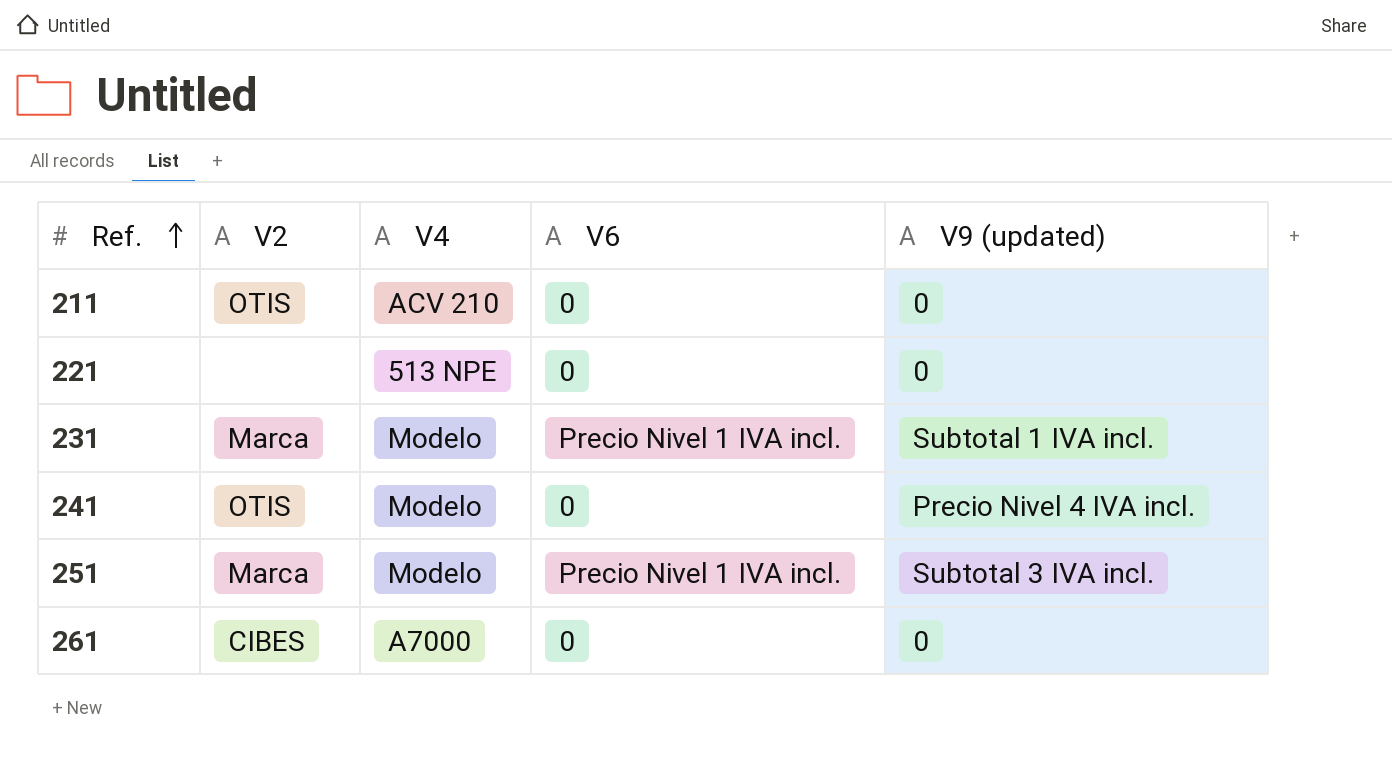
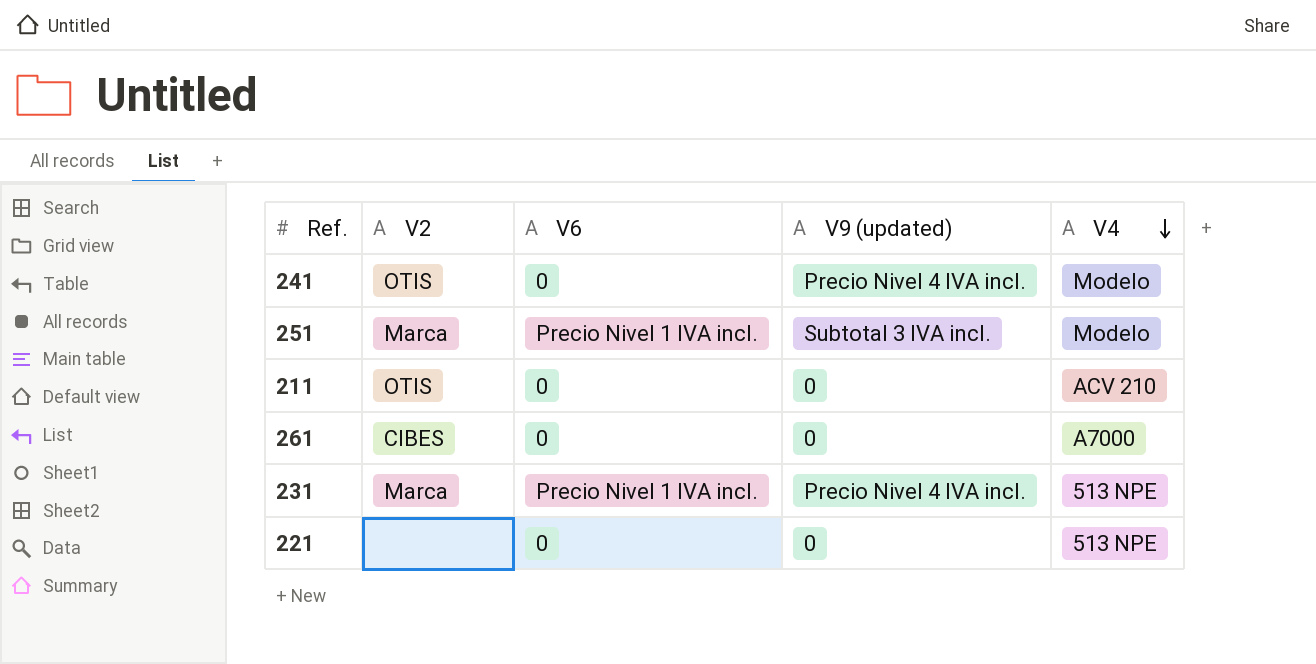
row order: Ref. ascending -> V4 descending
column V4 | position: 3 -> 5
231 | V9 (updated): Subtotal 1 IVA incl. -> Precio Nivel 4 IVA incl.
231 | V4: Modelo -> 513 NPE

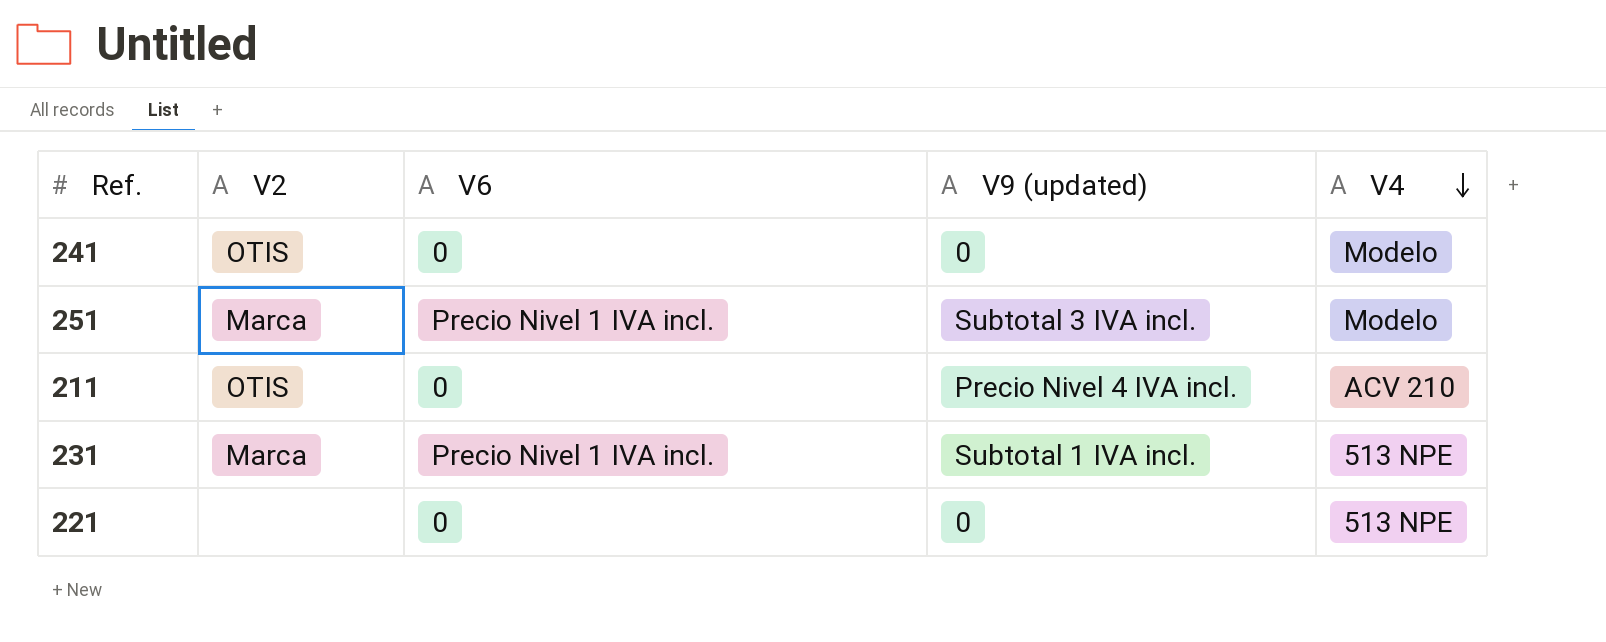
row 261: CIBES | 0 | 0 | A7000 -> none
241 | V9 (updated): Precio Nivel 4 IVA incl. -> 0
211 | V9 (updated): 0 -> Precio Nivel 4 IVA incl.
231 | V9 (updated): Precio Nivel 4 IVA incl. -> Subtotal 1 IVA incl.

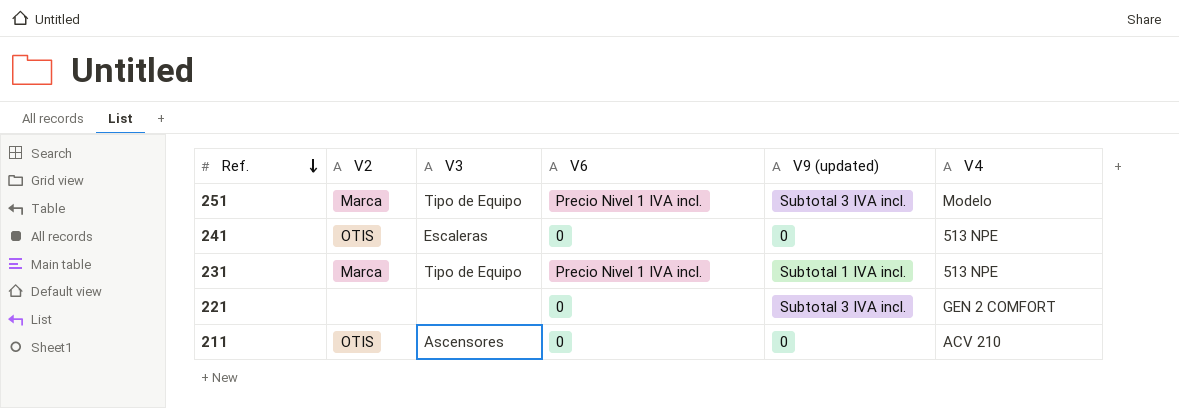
row order: V4 descending -> Ref. descending
column V3 | position: none -> 3
241 | V4: Modelo -> 513 NPE
221 | V9 (updated): 0 -> Subtotal 3 IVA incl.
221 | V4: 513 NPE -> GEN 2 COMFORT
211 | V9 (updated): Precio Nivel 4 IVA incl. -> 0

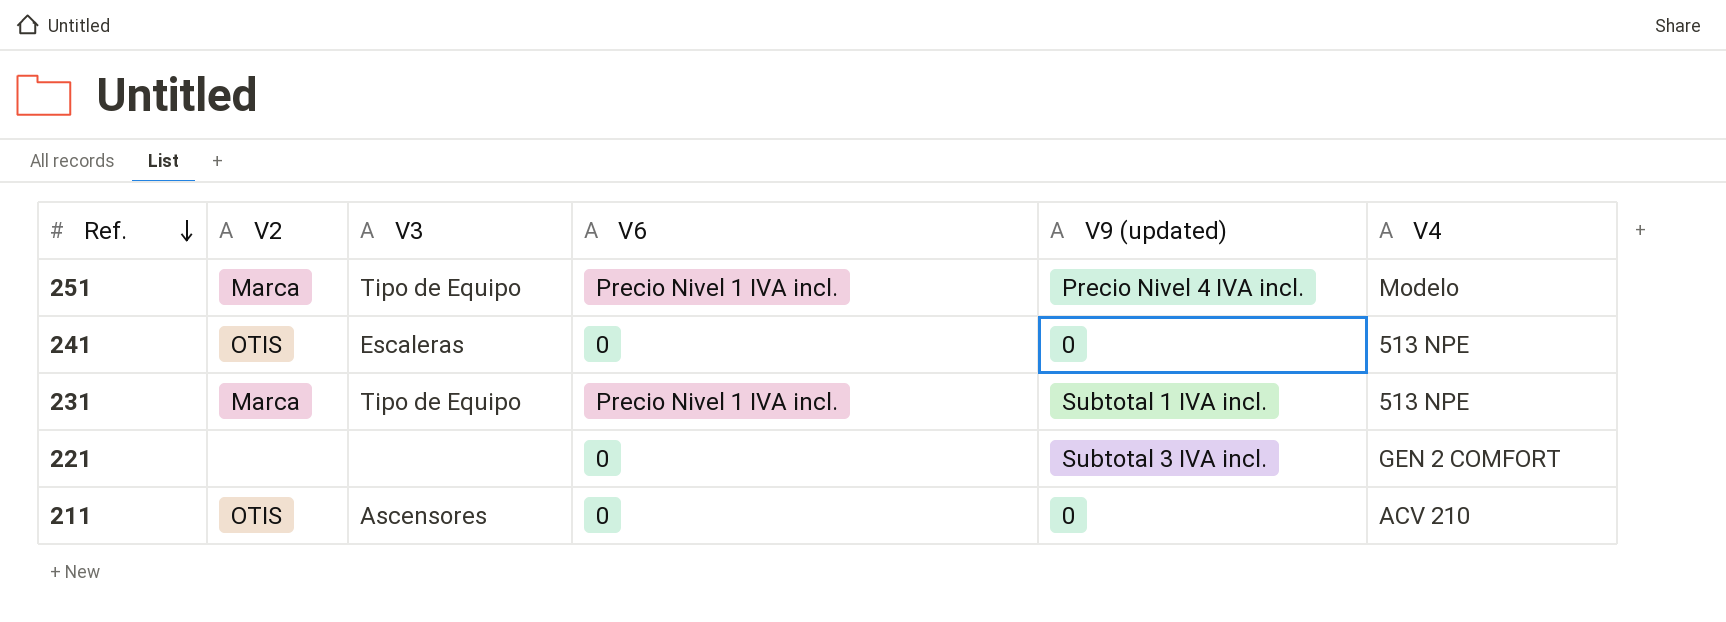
251 | V9 (updated): Subtotal 3 IVA incl. -> Precio Nivel 4 IVA incl.

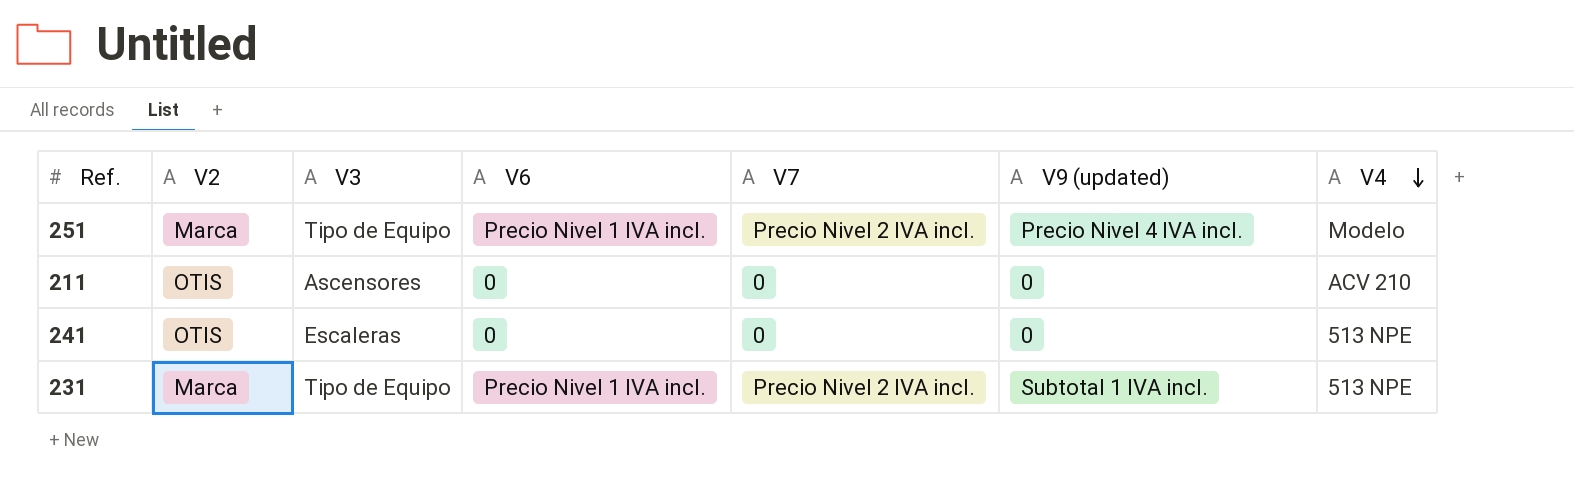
row order: Ref. descending -> V4 descending
column V7 | position: none -> 5
row 221: none | none | 0 | Subtotal 3 IVA incl. | GEN 2 COMFORT -> none

